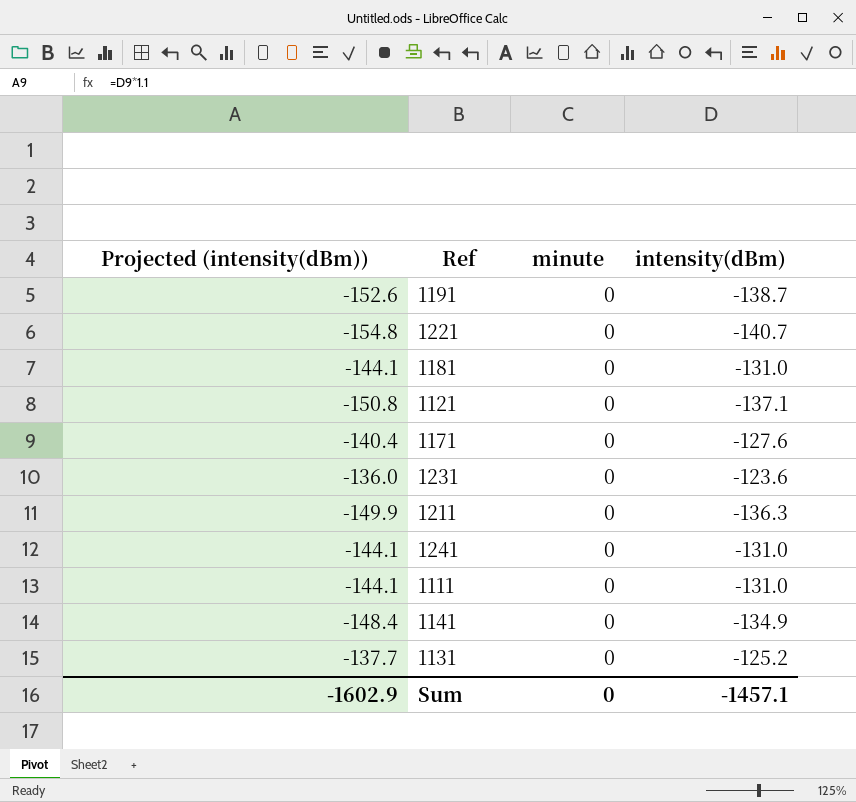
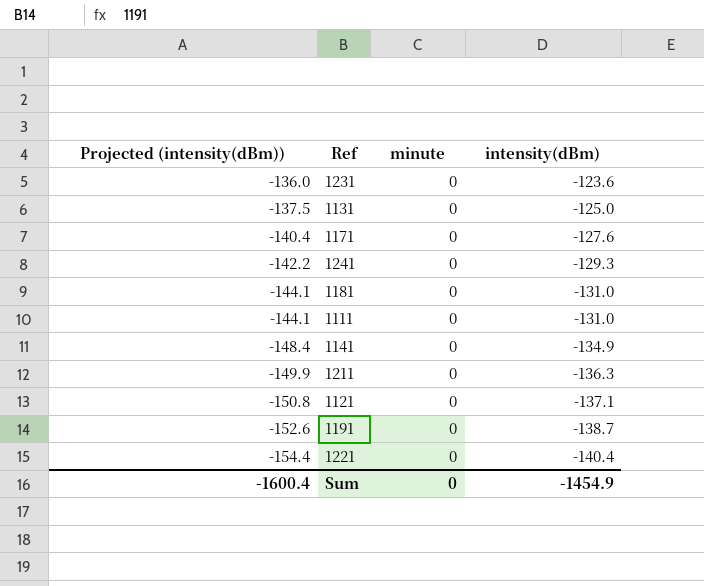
row order: none -> Projected (intensity(dBm)) descending
1131 | Projected (intensity(dBm)): -137.7 -> -137.5
1131 | intensity(dBm): -125.2 -> -125.0
1241 | Projected (intensity(dBm)): -144.1 -> -142.2
1241 | intensity(dBm): -131.0 -> -129.3
1221 | Projected (intensity(dBm)): -154.8 -> -154.4
1221 | intensity(dBm): -140.7 -> -140.4
Sum | Projected (intensity(dBm)): -1602.9 -> -1600.4
Sum | intensity(dBm): -1457.1 -> -1454.9

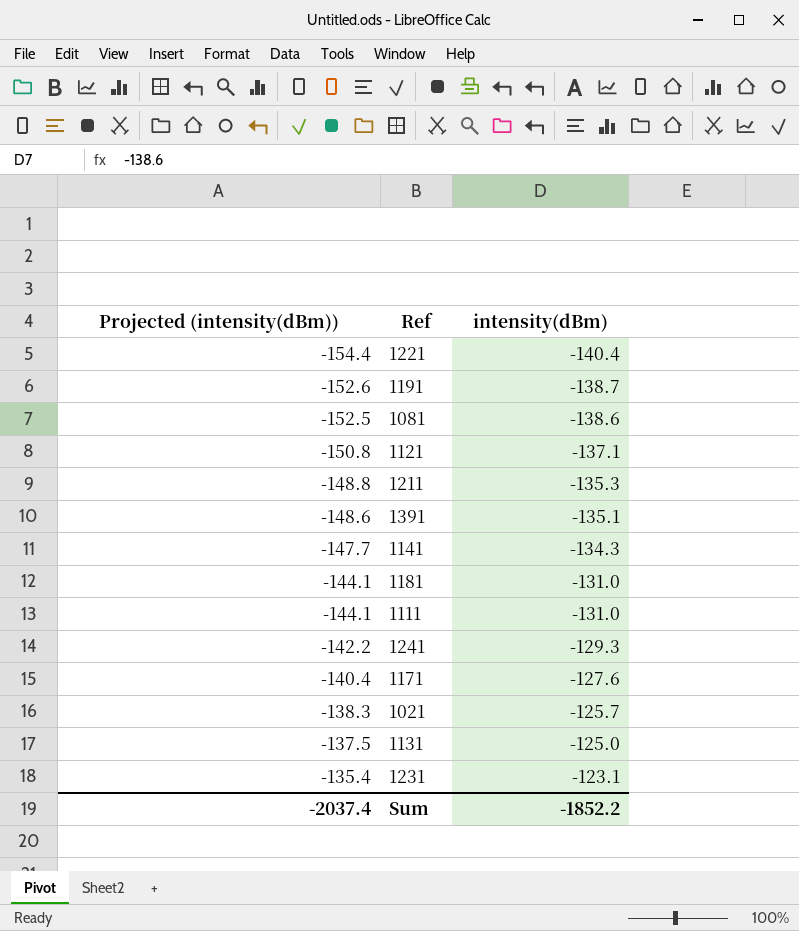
row order: Projected (intensity(dBm)) descending -> Projected (intensity(dBm)) ascending
column minute | position: 3 -> none
row 1081: none -> -152.5 | -138.6
1211 | Projected (intensity(dBm)): -149.9 -> -148.8
1211 | intensity(dBm): -136.3 -> -135.3
row 1391: none -> -148.6 | -135.1
1141 | Projected (intensity(dBm)): -148.4 -> -147.7
1141 | intensity(dBm): -134.9 -> -134.3
row 1021: none -> -138.3 | -125.7
1231 | Projected (intensity(dBm)): -136.0 -> -135.4
1231 | intensity(dBm): -123.6 -> -123.1
Sum | Projected (intensity(dBm)): -1600.4 -> -2037.4
Sum | intensity(dBm): -1454.9 -> -1852.2

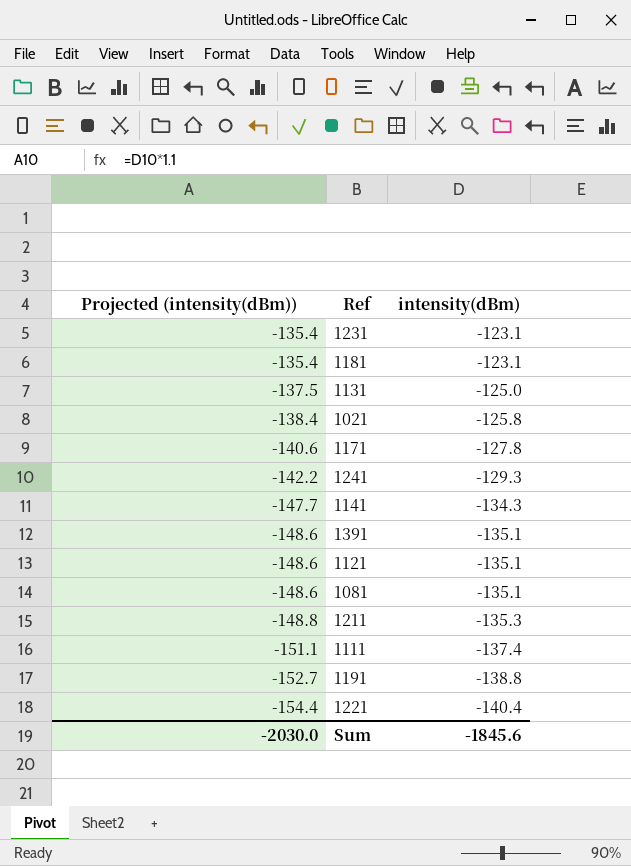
row order: Projected (intensity(dBm)) ascending -> Projected (intensity(dBm)) descending
1181 | Projected (intensity(dBm)): -144.1 -> -135.4
1181 | intensity(dBm): -131.0 -> -123.1
1021 | Projected (intensity(dBm)): -138.3 -> -138.4
1021 | intensity(dBm): -125.7 -> -125.8
1171 | Projected (intensity(dBm)): -140.4 -> -140.6
1171 | intensity(dBm): -127.6 -> -127.8
1121 | Projected (intensity(dBm)): -150.8 -> -148.6
1121 | intensity(dBm): -137.1 -> -135.1
1081 | Projected (intensity(dBm)): -152.5 -> -148.6
1081 | intensity(dBm): -138.6 -> -135.1
1111 | Projected (intensity(dBm)): -144.1 -> -151.1
1111 | intensity(dBm): -131.0 -> -137.4
1191 | Projected (intensity(dBm)): -152.6 -> -152.7
1191 | intensity(dBm): -138.7 -> -138.8
Sum | Projected (intensity(dBm)): -2037.4 -> -2030.0
Sum | intensity(dBm): -1852.2 -> -1845.6

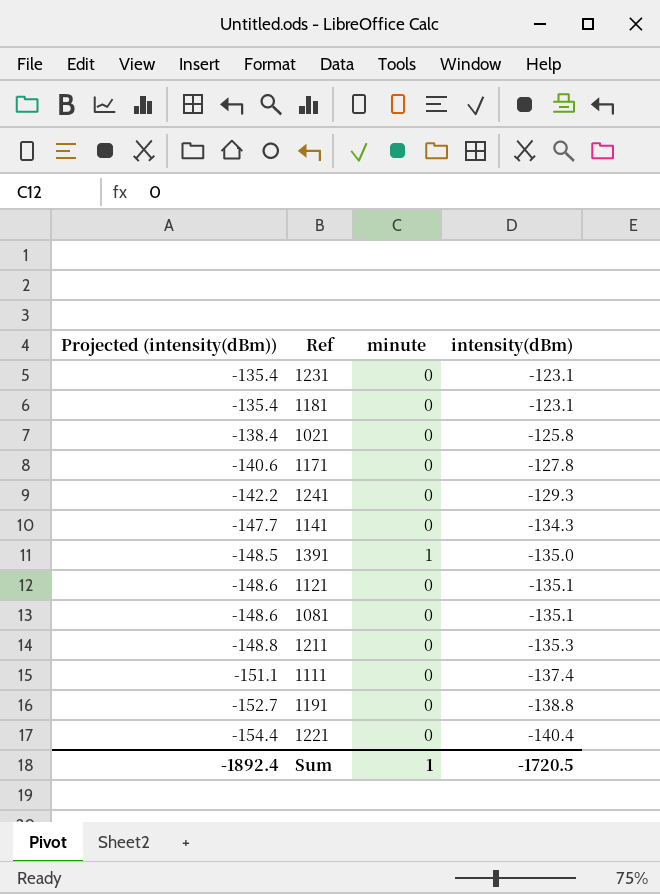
column minute | position: none -> 3
row 1131: -137.5 | -125.0 -> none
1391 | Projected (intensity(dBm)): -148.6 -> -148.5
1391 | intensity(dBm): -135.1 -> -135.0
Sum | Projected (intensity(dBm)): -2030.0 -> -1892.4
Sum | intensity(dBm): -1845.6 -> -1720.5

